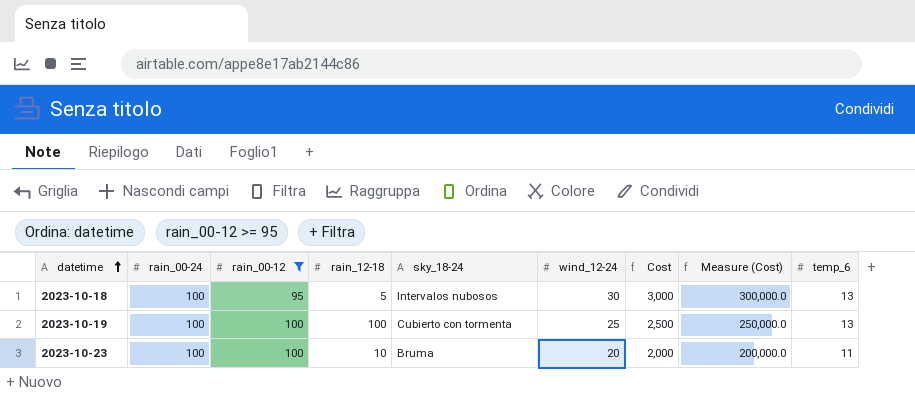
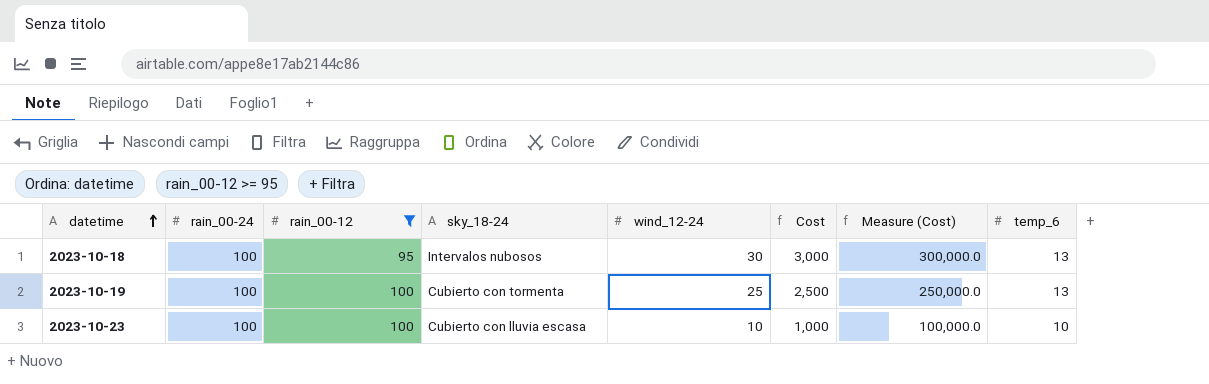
column rain_12-18 | position: 4 -> none
2023-10-23 | sky_18-24: Bruma -> Cubierto con lluvia escasa
2023-10-23 | wind_12-24: 20 -> 10
2023-10-23 | Cost: 2,000 -> 1,000
2023-10-23 | Measure (Cost): 200,000.0 -> 100,000.0
2023-10-23 | temp_6: 11 -> 10

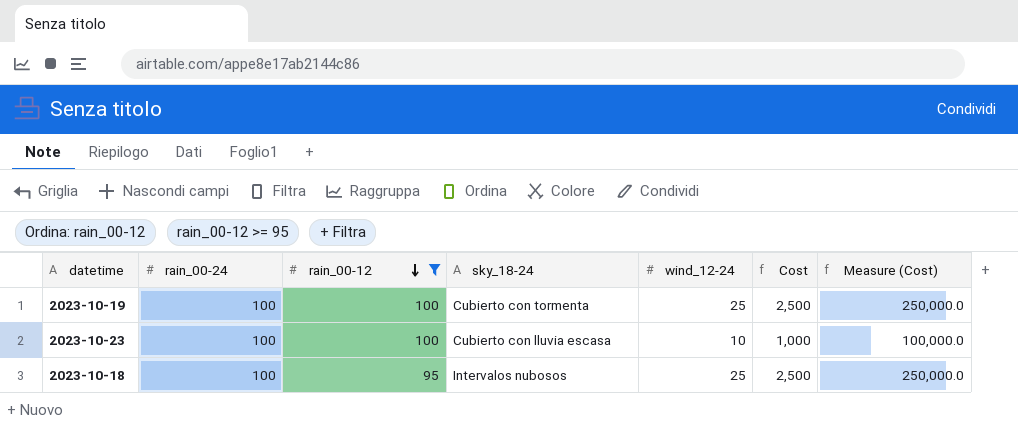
row order: datetime ascending -> rain_00-12 descending
column temp_6 | position: 8 -> none
2023-10-18 | wind_12-24: 30 -> 25
2023-10-18 | Cost: 3,000 -> 2,500
2023-10-18 | Measure (Cost): 300,000.0 -> 250,000.0

